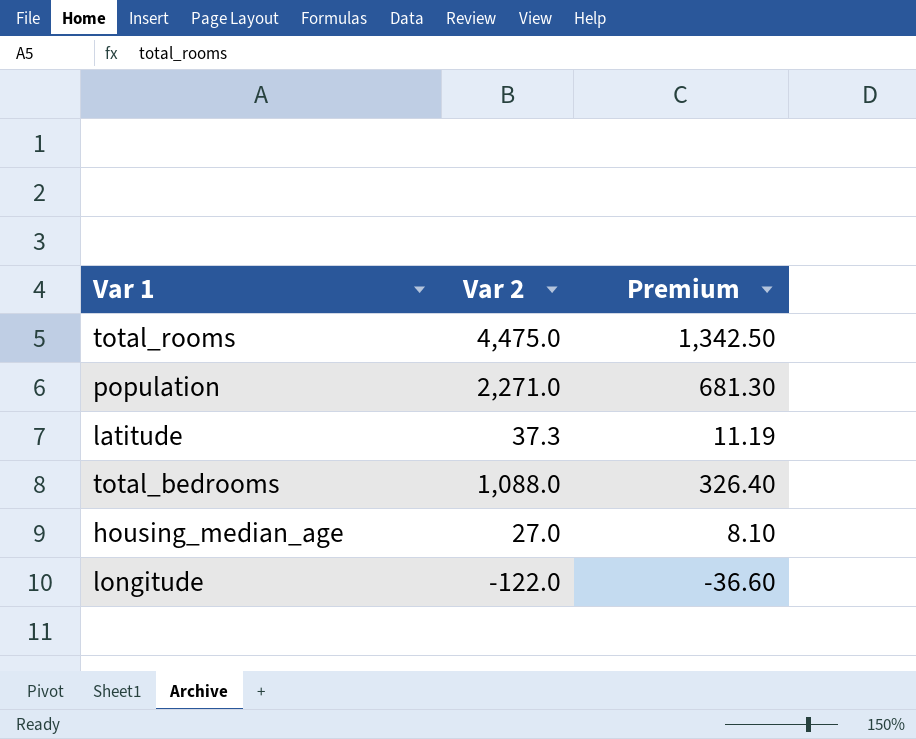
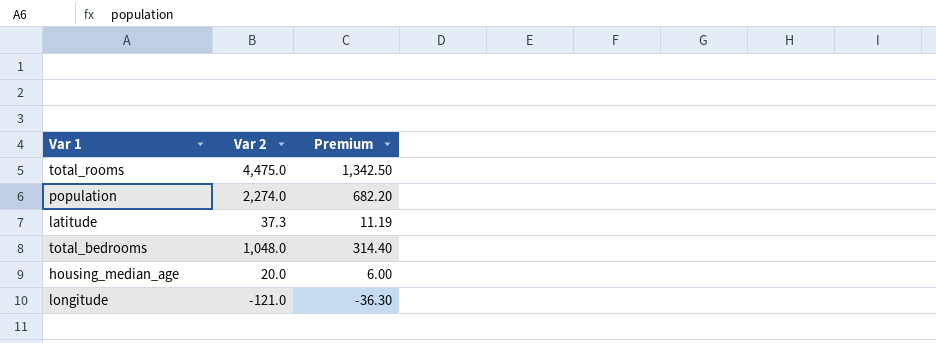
population | Var 2: 2,271.0 -> 2,274.0
population | Premium: 681.30 -> 682.20
total_bedrooms | Var 2: 1,088.0 -> 1,048.0
total_bedrooms | Premium: 326.40 -> 314.40
housing_median_age | Var 2: 27.0 -> 20.0
housing_median_age | Premium: 8.10 -> 6.00
longitude | Var 2: -122.0 -> -121.0
longitude | Premium: -36.60 -> -36.30

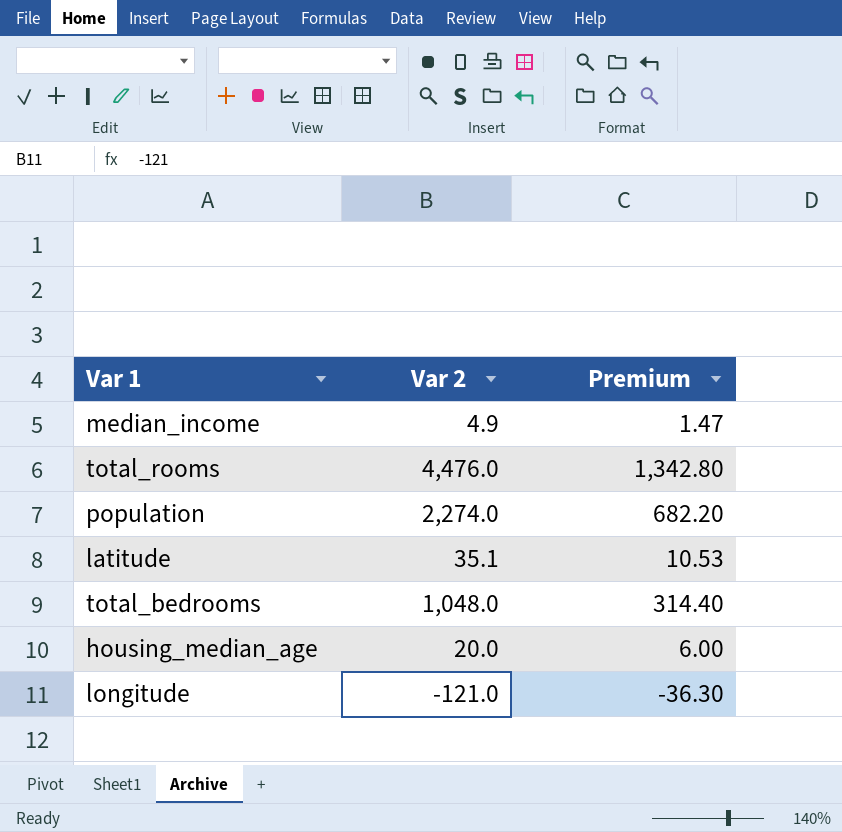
row median_income: none -> 4.9 | 1.47
total_rooms | Var 2: 4,475.0 -> 4,476.0
total_rooms | Premium: 1,342.50 -> 1,342.80
latitude | Var 2: 37.3 -> 35.1
latitude | Premium: 11.19 -> 10.53

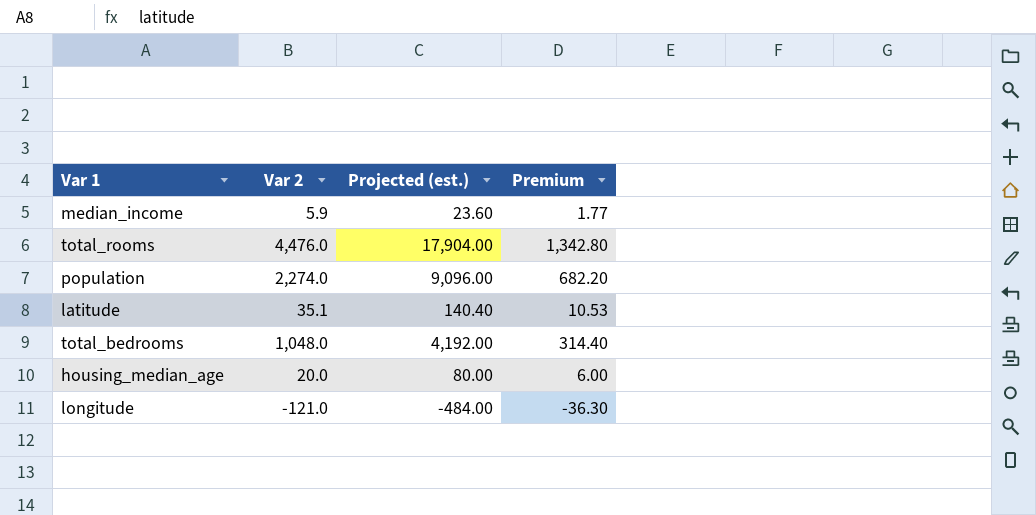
column Projected (est.) | formula: none -> [Var 2] * 4
median_income | Var 2: 4.9 -> 5.9
median_income | Premium: 1.47 -> 1.77

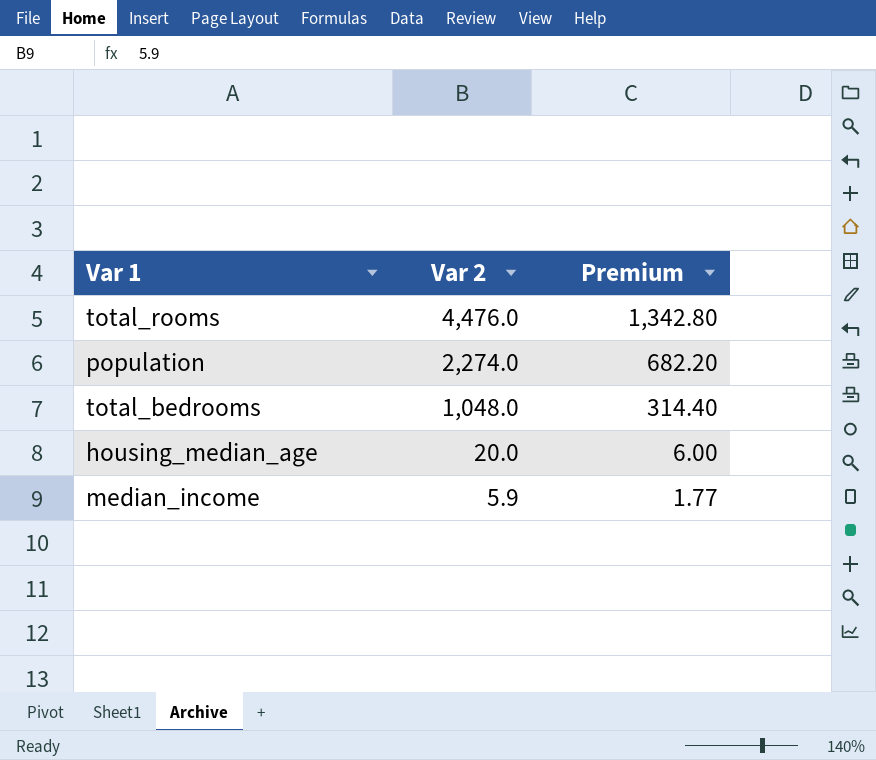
row order: none -> Var 2 descending
column Projected (est.) | formula: [Var 2] * 4 -> none
row latitude: 35.1 | 140.40 | 10.53 -> none
row longitude: -121.0 | -484.00 | -36.30 -> none

